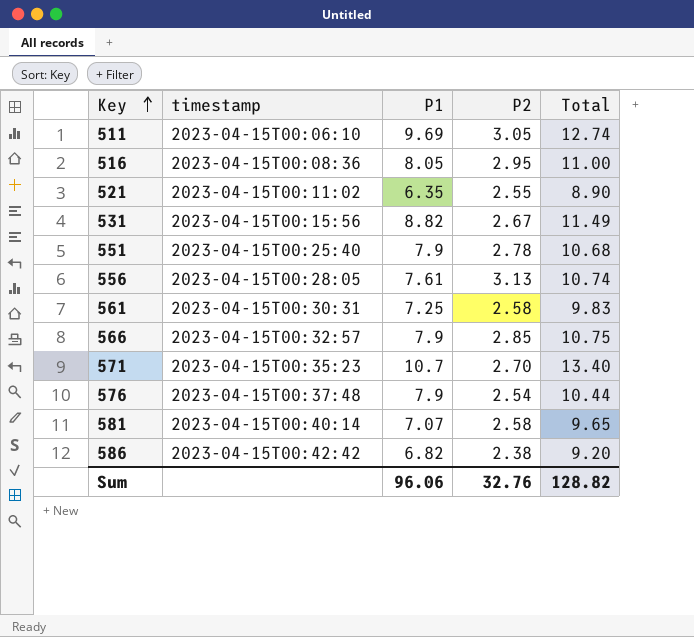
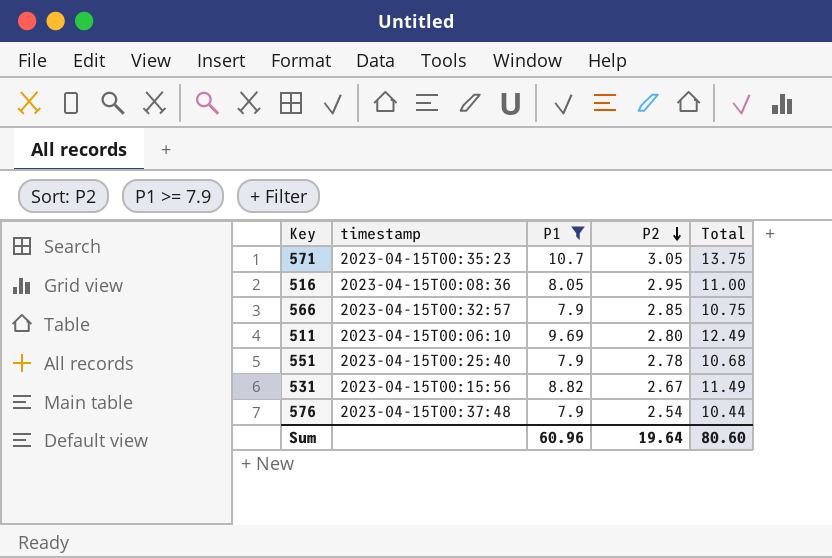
filter: none -> P1 >= 7.9
row order: Key ascending -> P2 descending
571 | P2: 2.70 -> 3.05
571 | Total: 13.40 -> 13.75
511 | P2: 3.05 -> 2.80
511 | Total: 12.74 -> 12.49
Sum | P1: 96.06 -> 60.96
Sum | P2: 32.76 -> 19.64
Sum | Total: 128.82 -> 80.60

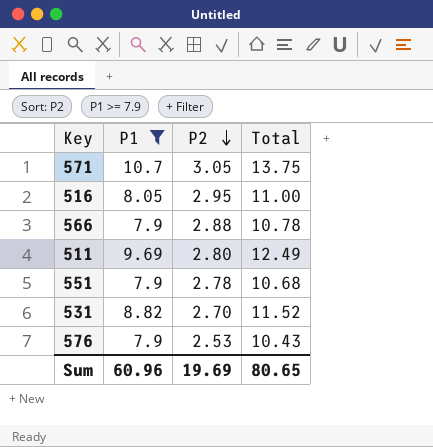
column timestamp | position: 2 -> none
566 | P2: 2.85 -> 2.88
566 | Total: 10.75 -> 10.78
531 | P2: 2.67 -> 2.70
531 | Total: 11.49 -> 11.52
576 | P2: 2.54 -> 2.53
576 | Total: 10.44 -> 10.43
Sum | P2: 19.64 -> 19.69
Sum | Total: 80.60 -> 80.65

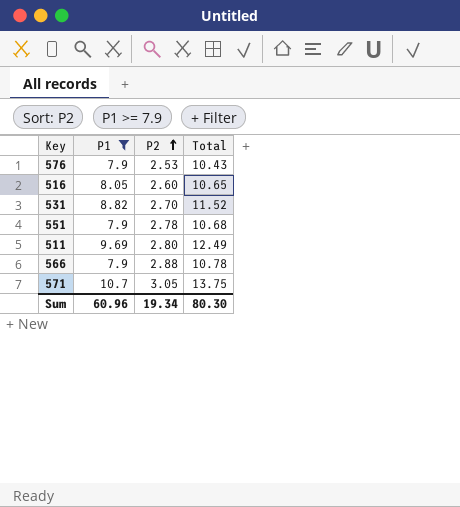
row order: P2 descending -> P2 ascending
516 | P2: 2.95 -> 2.60
516 | Total: 11.00 -> 10.65
Sum | P2: 19.69 -> 19.34
Sum | Total: 80.65 -> 80.30

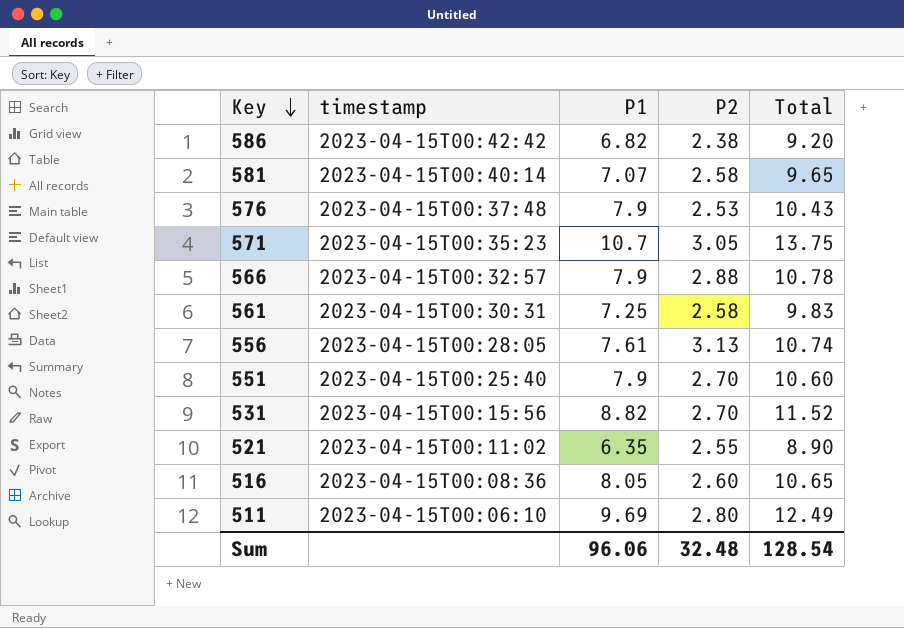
filter: P1 >= 7.9 -> none
row order: P2 ascending -> Key descending
column timestamp | position: none -> 2
551 | P2: 2.78 -> 2.70
551 | Total: 10.68 -> 10.60
Sum | P1: 60.96 -> 96.06
Sum | P2: 19.34 -> 32.48
Sum | Total: 80.30 -> 128.54

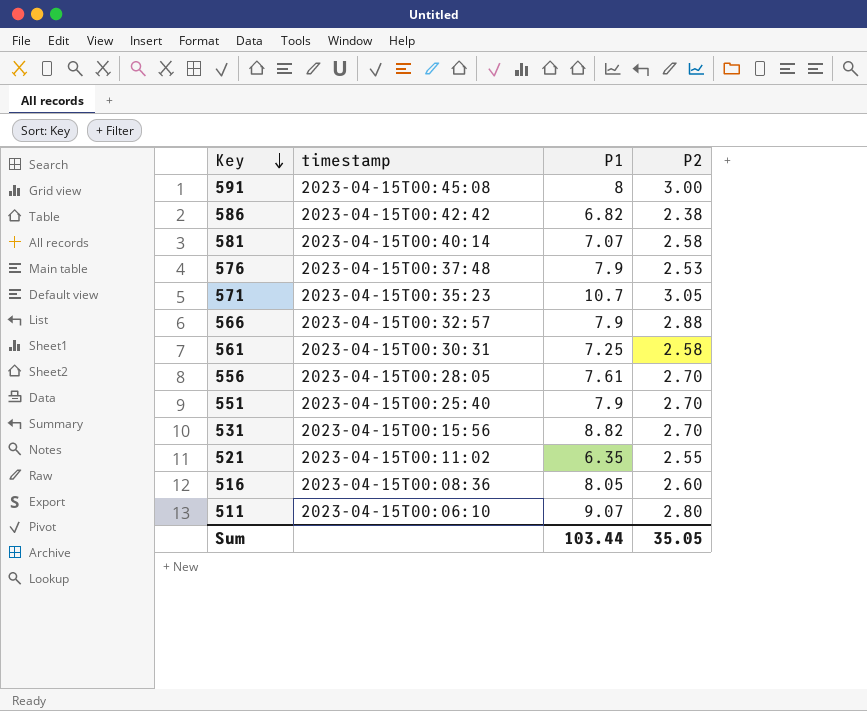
column Total | formula: [P1] + [P2] -> none
row 591: none -> 2023-04-15T00:45:08 | 8 | 3.00
556 | P2: 3.13 -> 2.70
511 | P1: 9.69 -> 9.07
Sum | P1: 96.06 -> 103.44
Sum | P2: 32.48 -> 35.05

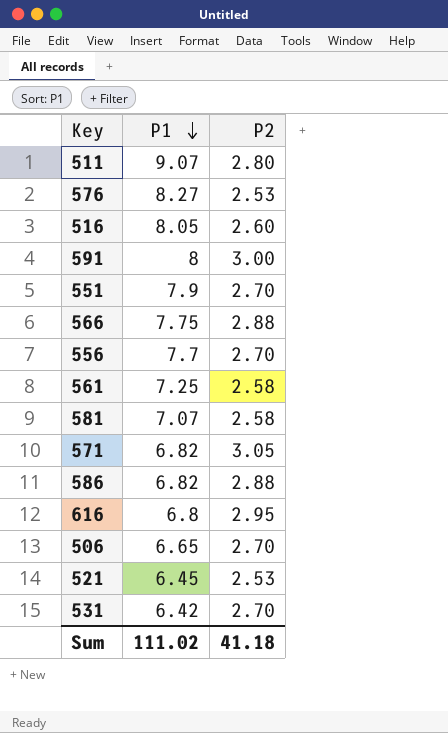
row order: Key descending -> P1 descending
column timestamp | position: 2 -> none
576 | P1: 7.9 -> 8.27
566 | P1: 7.9 -> 7.75
556 | P1: 7.61 -> 7.7
571 | P1: 10.7 -> 6.82
586 | P2: 2.38 -> 2.88
row 616: none -> 6.8 | 2.95
row 506: none -> 6.65 | 2.70
521 | P1: 6.35 -> 6.45
521 | P2: 2.55 -> 2.53
531 | P1: 8.82 -> 6.42
Sum | P1: 103.44 -> 111.02
Sum | P2: 35.05 -> 41.18

